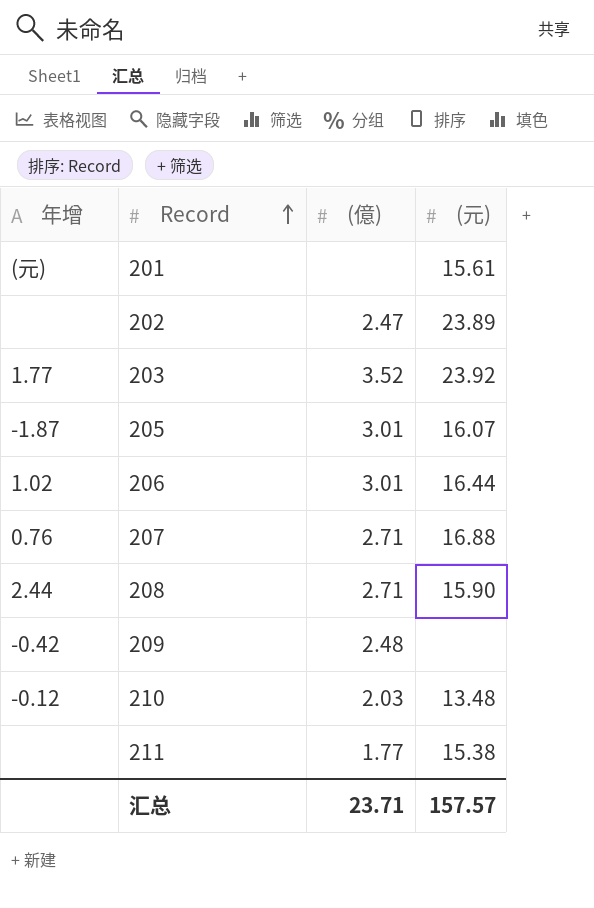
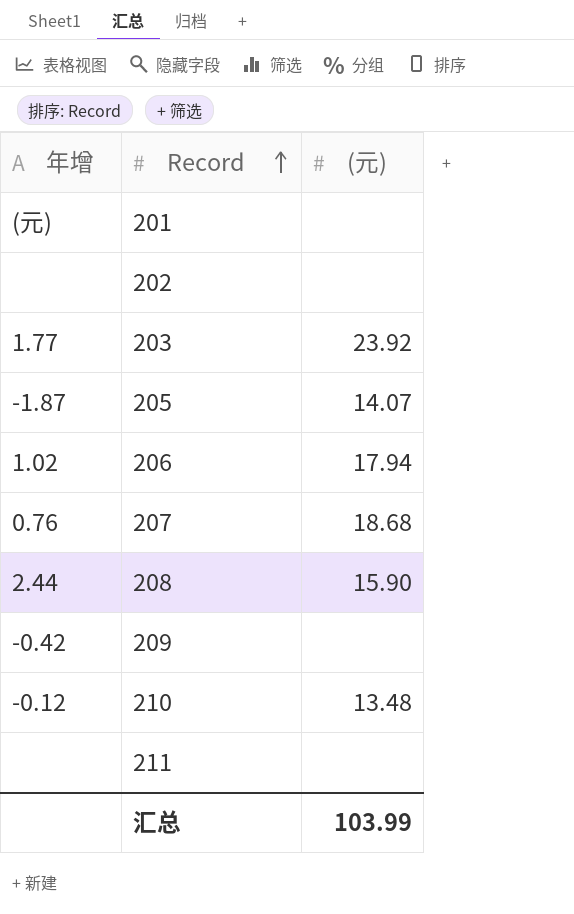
column (億) | position: 3 -> none
201 | (元): 15.61 -> none
202 | (元): 23.89 -> none
205 | (元): 16.07 -> 14.07
206 | (元): 16.44 -> 17.94
207 | (元): 16.88 -> 18.68
211 | (元): 15.38 -> none
汇总 | (元): 157.57 -> 103.99

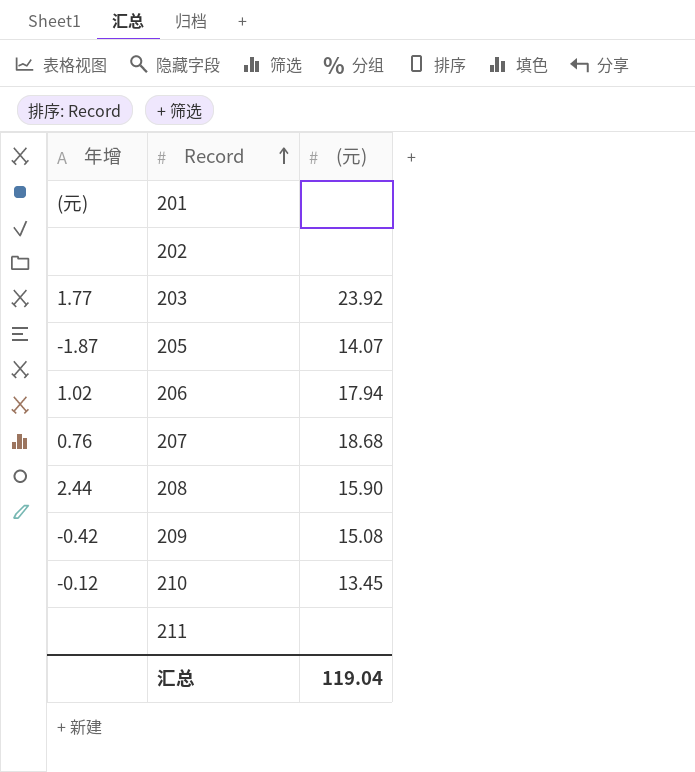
209 | (元): none -> 15.08
210 | (元): 13.48 -> 13.45
汇总 | (元): 103.99 -> 119.04

